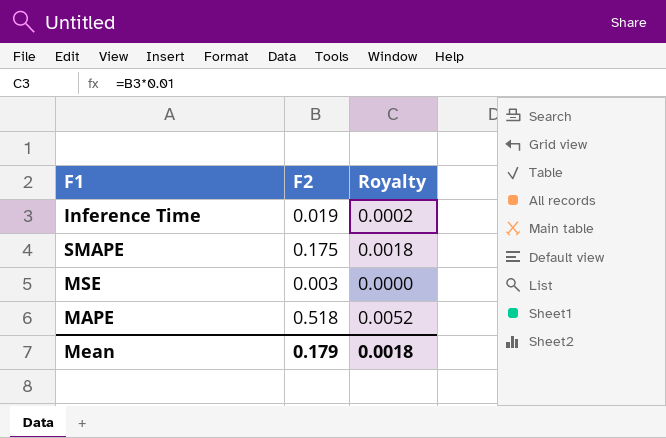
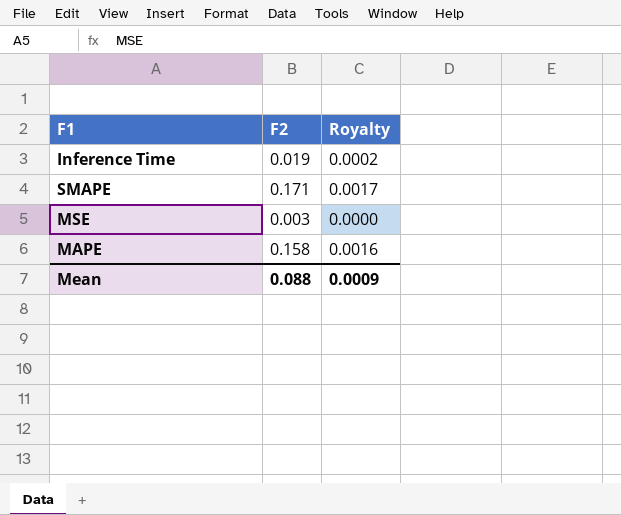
SMAPE | F2: 0.175 -> 0.171
SMAPE | Royalty: 0.0018 -> 0.0017
MAPE | F2: 0.518 -> 0.158
MAPE | Royalty: 0.0052 -> 0.0016
Mean | F2: 0.179 -> 0.088
Mean | Royalty: 0.0018 -> 0.0009

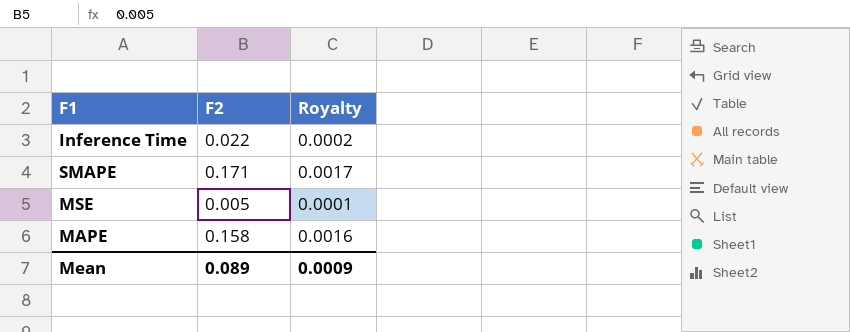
Inference Time | F2: 0.019 -> 0.022
MSE | F2: 0.003 -> 0.005
MSE | Royalty: 0.0000 -> 0.0001
Mean | F2: 0.088 -> 0.089

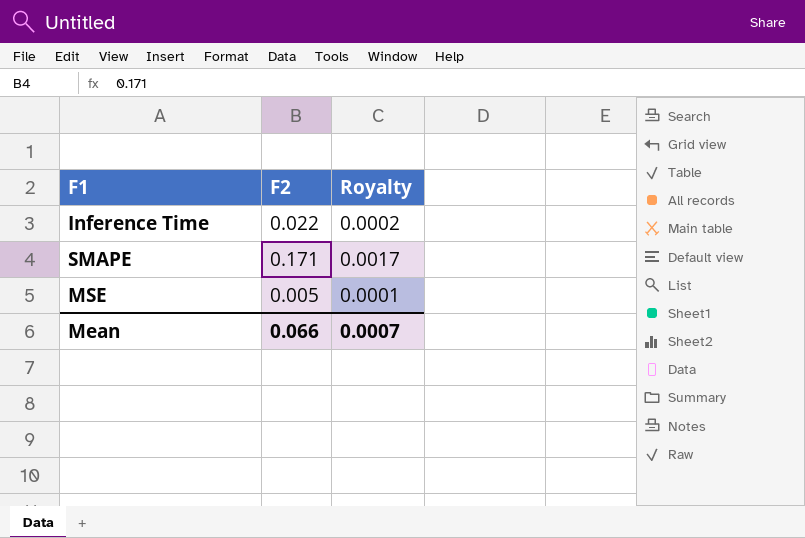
row MAPE: 0.158 | 0.0016 -> none
Mean | F2: 0.089 -> 0.066
Mean | Royalty: 0.0009 -> 0.0007

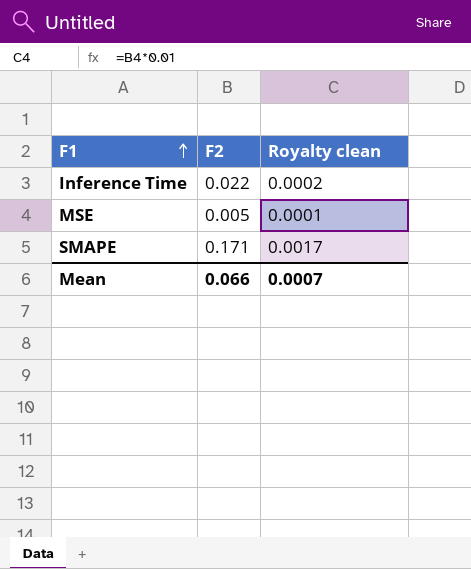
row order: none -> F1 ascending
column name: Royalty -> Royalty clean

